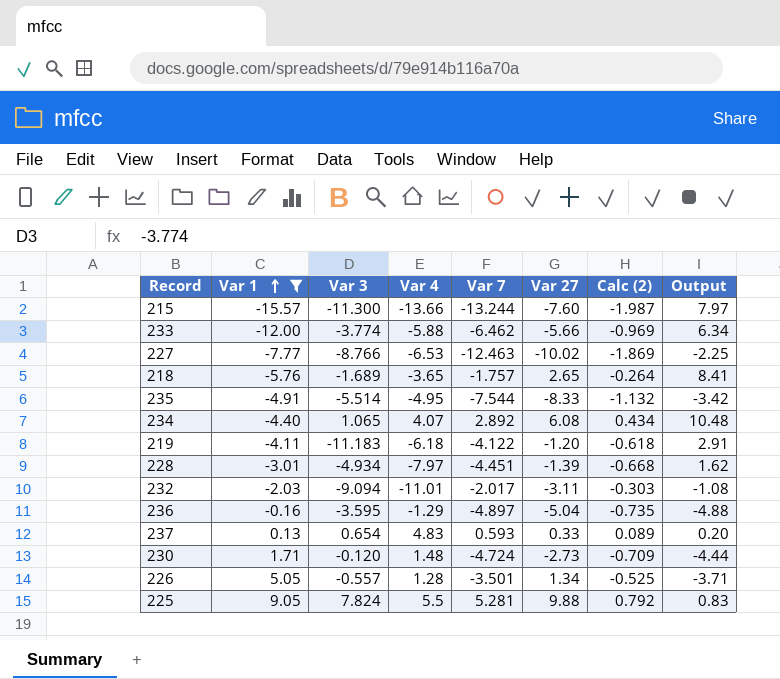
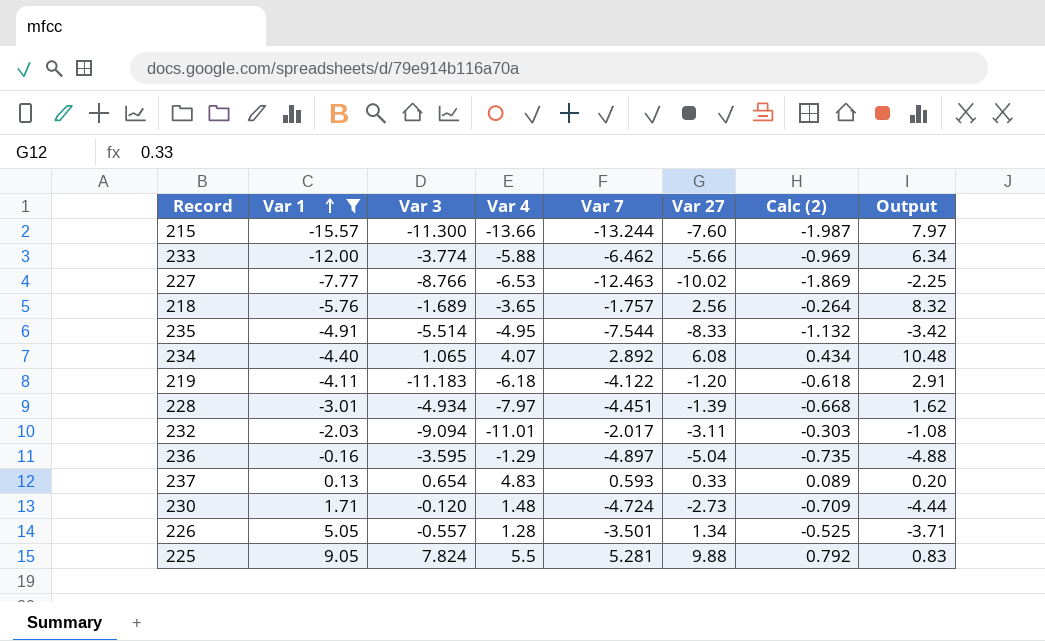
218 | Var 27: 2.65 -> 2.56
218 | Output: 8.41 -> 8.32

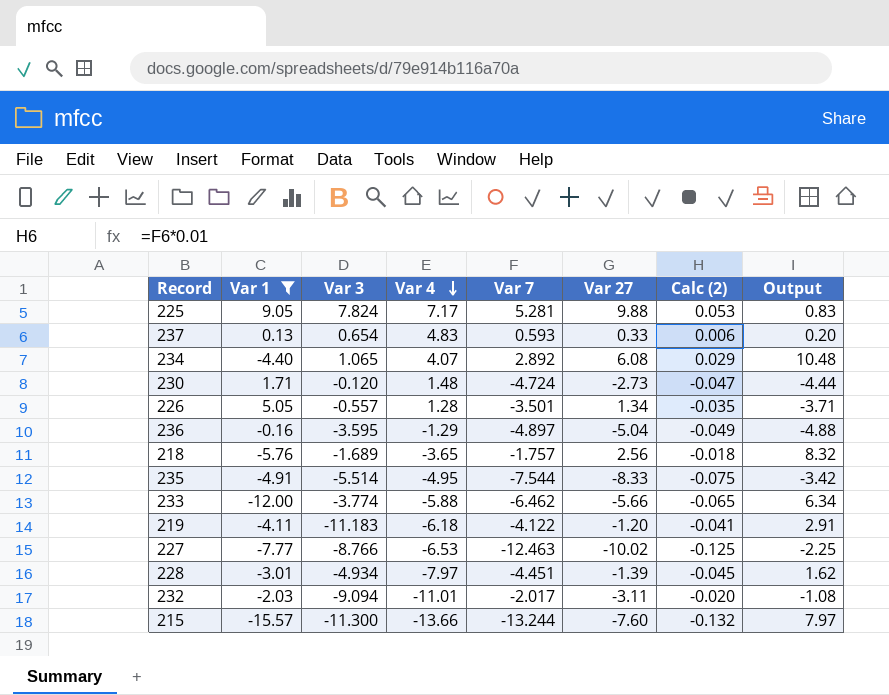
row order: Var 1 ascending -> Var 4 descending
column Calc (2) | formula: [Var 7] * 0.15 -> [Var 7] * 0.01
225 | Var 4: 5.5 -> 7.17

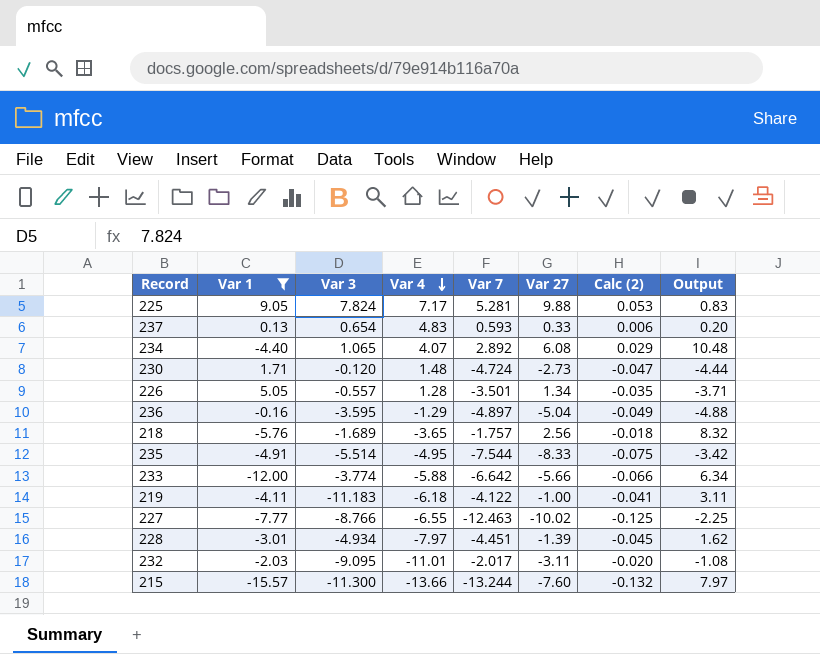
233 | Var 7: -6.462 -> -6.642
233 | Calc (2): -0.065 -> -0.066
219 | Var 27: -1.20 -> -1.00
219 | Output: 2.91 -> 3.11
227 | Var 4: -6.53 -> -6.55
232 | Var 3: -9.094 -> -9.095

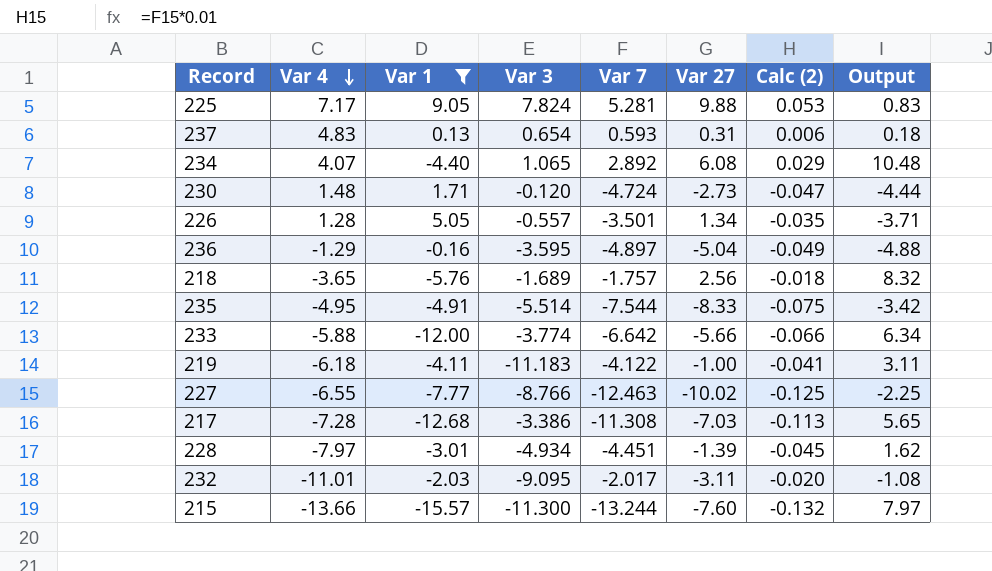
column Var 4 | position: 4 -> 2
237 | Var 27: 0.33 -> 0.31
237 | Output: 0.20 -> 0.18
row 217: none -> -7.28 | -12.68 | -3.386 | -11.308 | -7.03 | -0.113 | 5.65

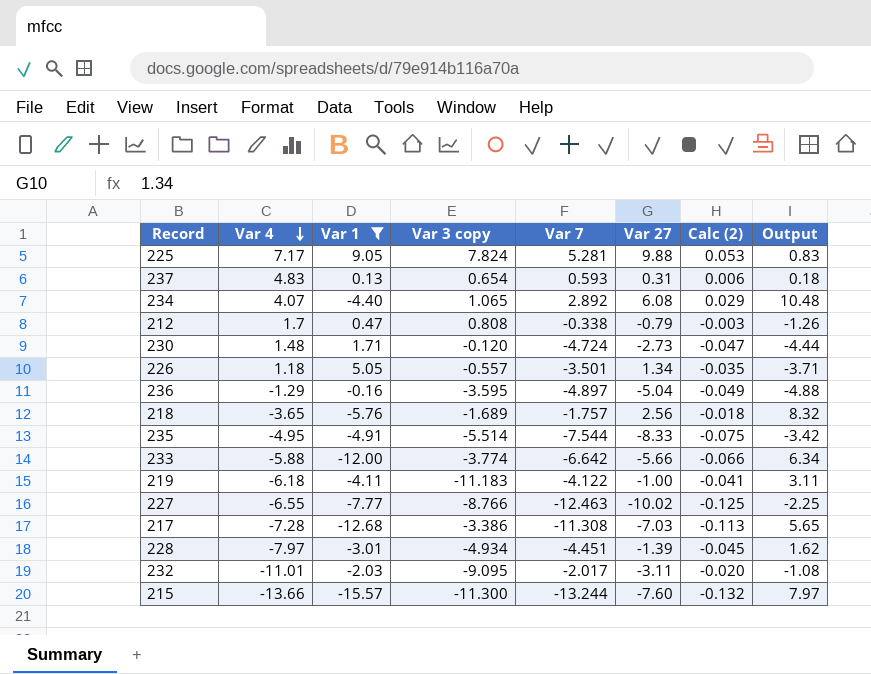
column name: Var 3 -> Var 3 copy
row 212: none -> 1.7 | 0.47 | 0.808 | -0.338 | -0.79 | -0.003 | -1.26
226 | Var 4: 1.28 -> 1.18

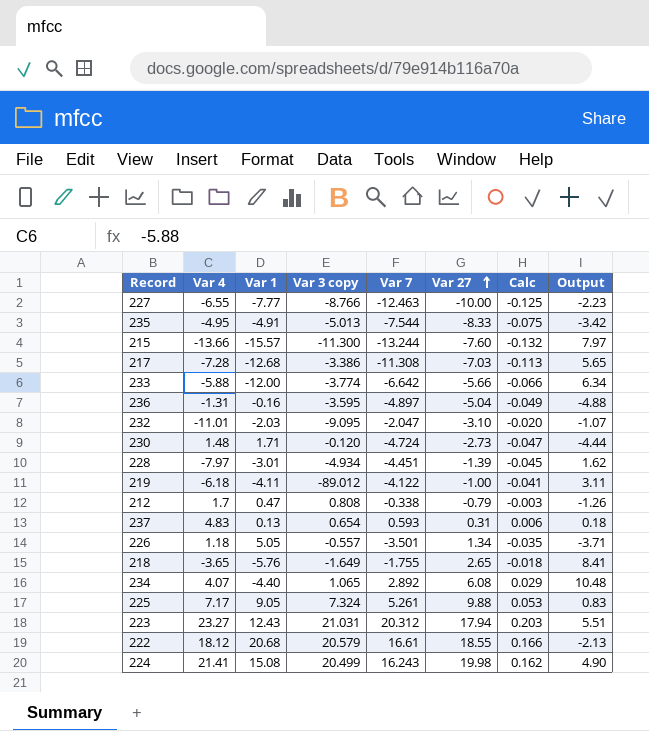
filter: Var 1 <= 9.05 -> none
row order: Var 4 descending -> Var 27 ascending
column name: Calc (2) -> Calc
227 | Var 27: -10.02 -> -10.00
227 | Output: -2.25 -> -2.23
235 | Var 3 copy: -5.514 -> -5.013
236 | Var 4: -1.29 -> -1.31
232 | Var 7: -2.017 -> -2.047
232 | Var 27: -3.11 -> -3.10
232 | Output: -1.08 -> -1.07
219 | Var 3 copy: -11.183 -> -89.012
218 | Var 3 copy: -1.689 -> -1.649
218 | Var 7: -1.757 -> -1.755
218 | Var 27: 2.56 -> 2.65
218 | Output: 8.32 -> 8.41
225 | Var 3 copy: 7.824 -> 7.324
225 | Var 7: 5.281 -> 5.261

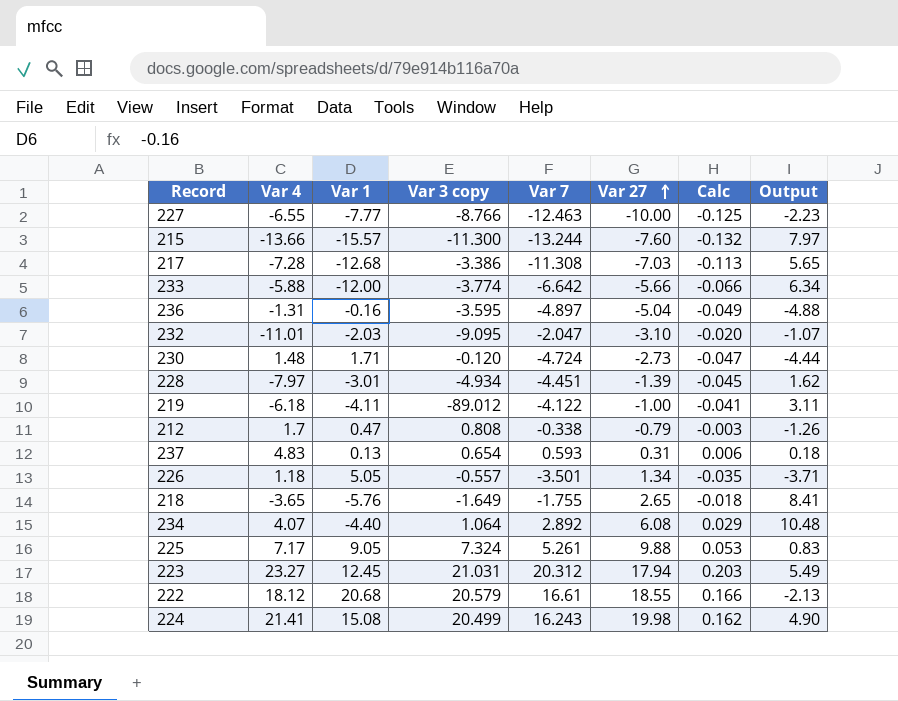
row 235: -4.95 | -4.91 | -5.013 | -7.544 | -8.33 | -0.075 | -3.42 -> none
234 | Var 3 copy: 1.065 -> 1.064
223 | Var 1: 12.43 -> 12.45
223 | Output: 5.51 -> 5.49

